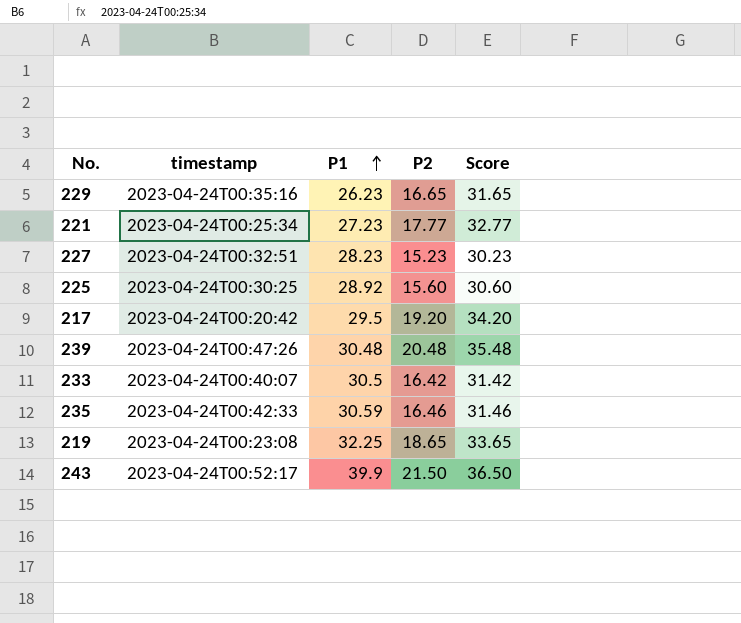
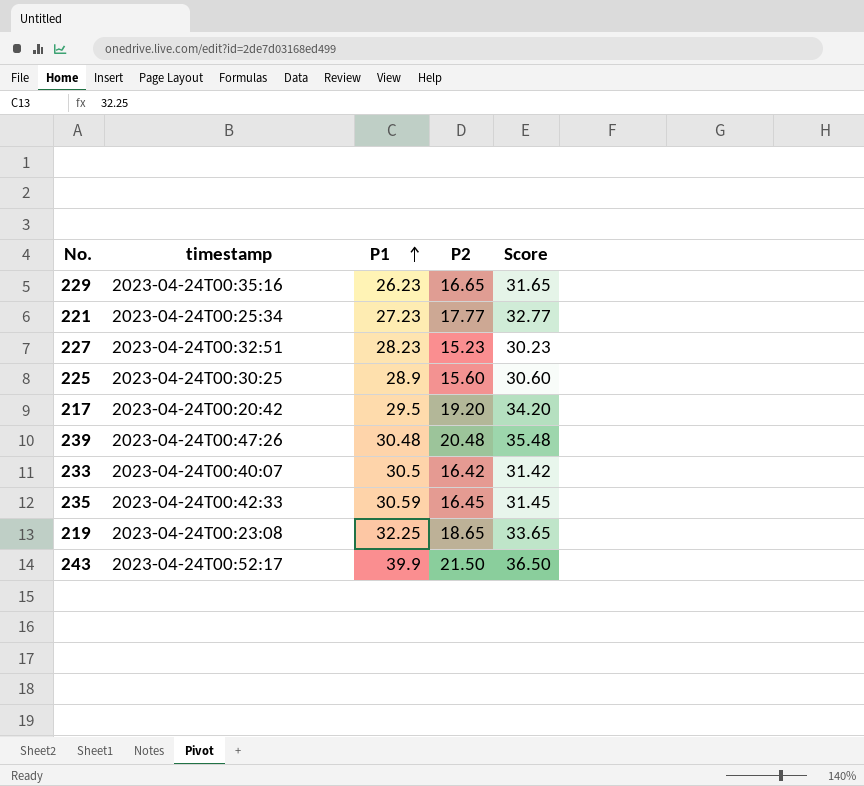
225 | P1: 28.92 -> 28.9
235 | P2: 16.46 -> 16.45
235 | Score: 31.46 -> 31.45

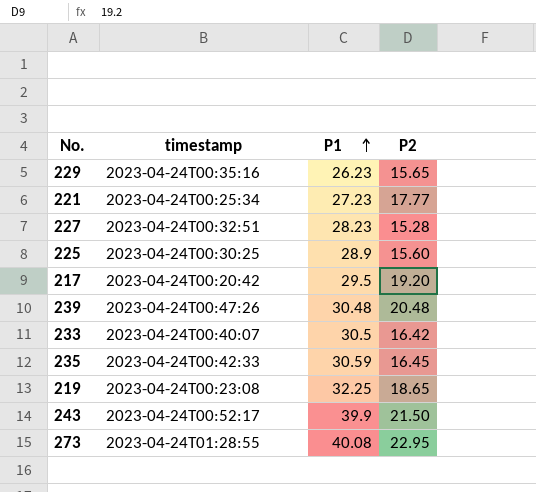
column Score | formula: [P2] + 15 -> none
229 | P2: 16.65 -> 15.65
227 | P2: 15.23 -> 15.28
row 273: none -> 2023-04-24T01:28:55 | 40.08 | 22.95

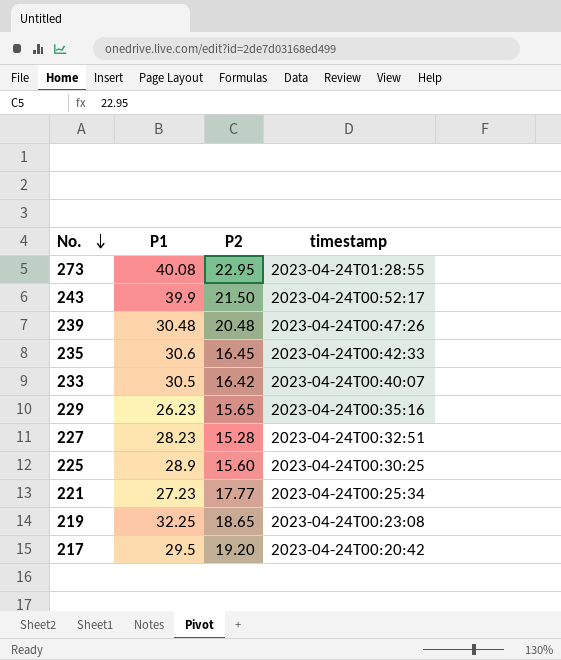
row order: P1 ascending -> No. descending
column timestamp | position: 2 -> 4
235 | P1: 30.59 -> 30.6

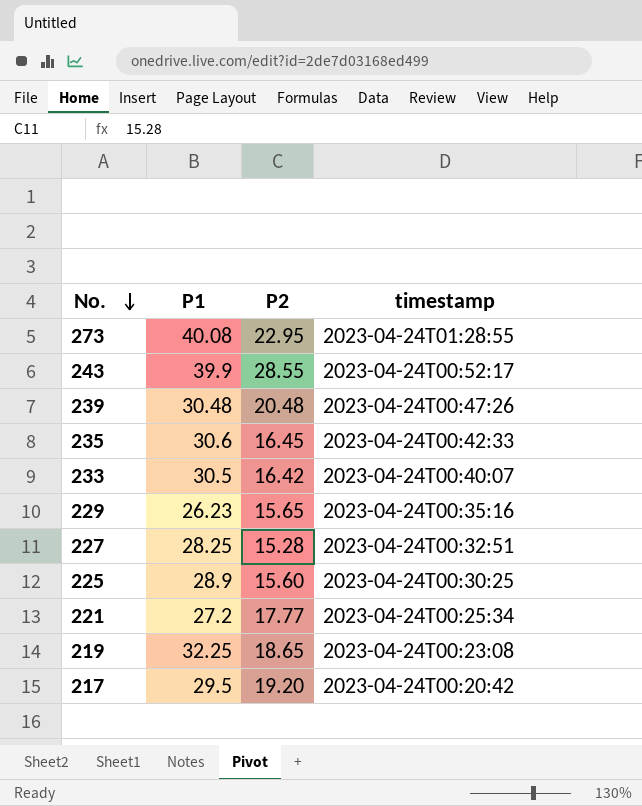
243 | P2: 21.50 -> 28.55
227 | P1: 28.23 -> 28.25
221 | P1: 27.23 -> 27.2

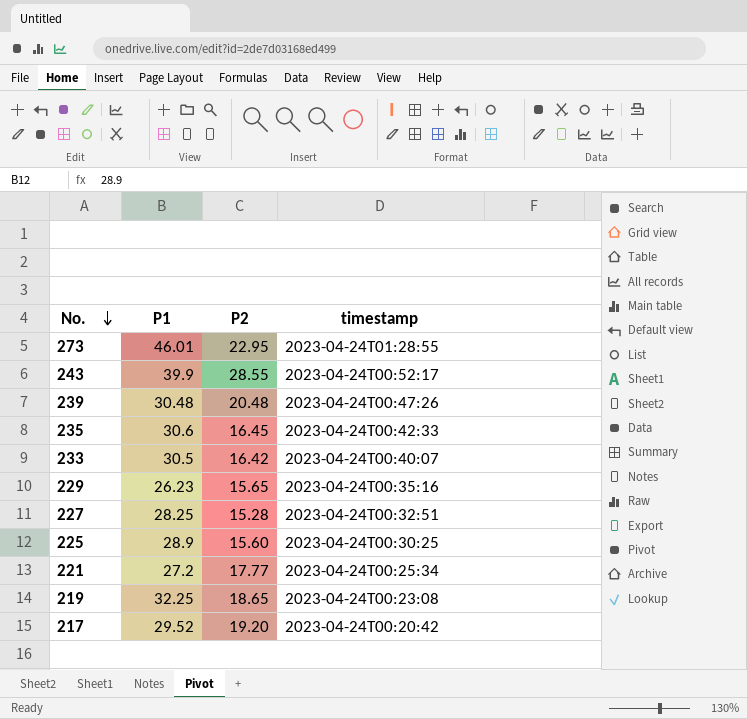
273 | P1: 40.08 -> 46.01
217 | P1: 29.5 -> 29.52

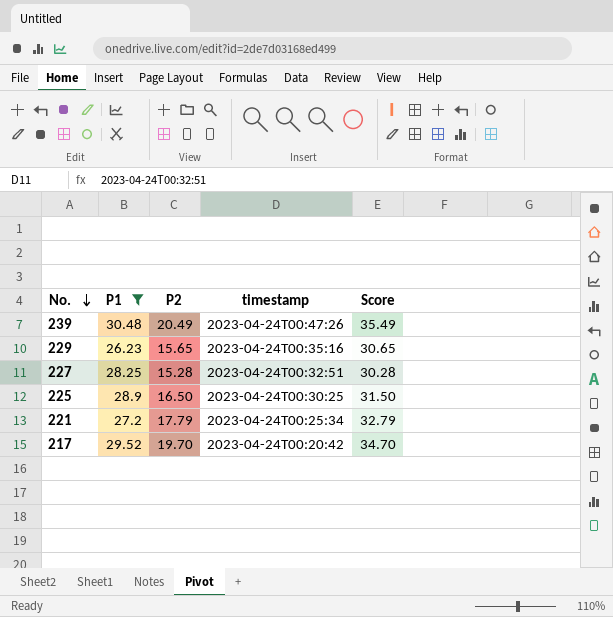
filter: none -> P1 <= 30.48
column Score | formula: none -> [P2] + 15
239 | P2: 20.48 -> 20.49
225 | P2: 15.60 -> 16.50
221 | P2: 17.77 -> 17.79
217 | P2: 19.20 -> 19.70

